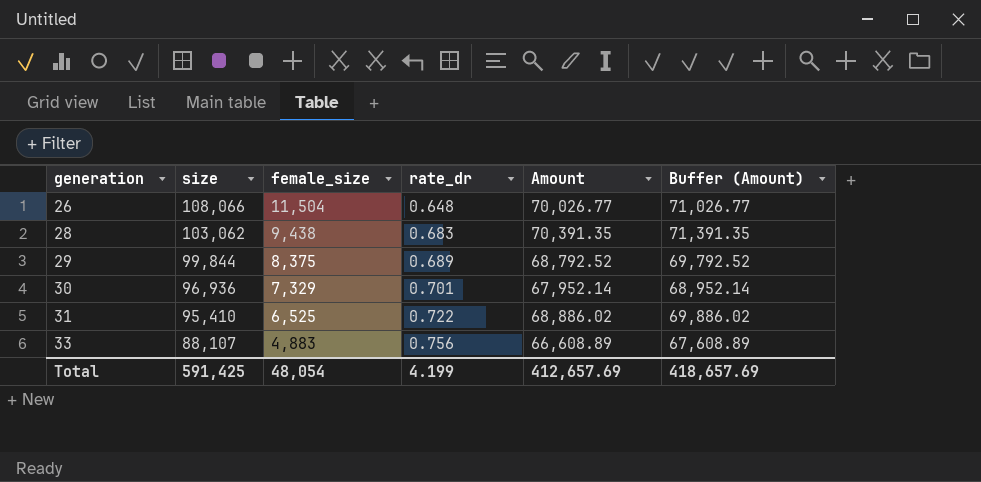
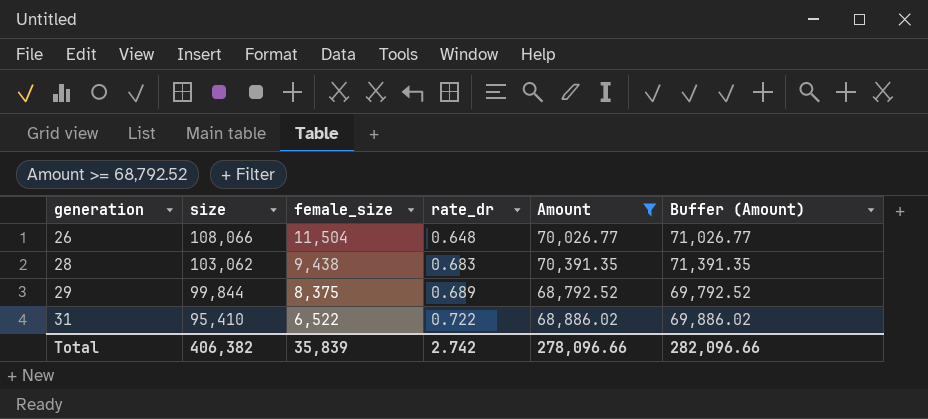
filter: none -> Amount >= 68,792.52
31 | female_size: 6,525 -> 6,522
Total | size: 591,425 -> 406,382
Total | female_size: 48,054 -> 35,839
Total | rate_dr: 4.199 -> 2.742
Total | Amount: 412,657.69 -> 278,096.66
Total | Buffer (Amount): 418,657.69 -> 282,096.66

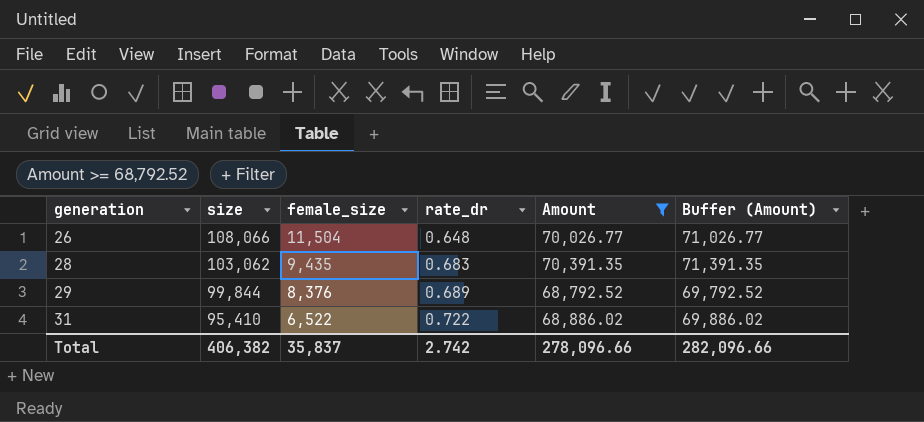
28 | female_size: 9,438 -> 9,435
29 | female_size: 8,375 -> 8,376
Total | female_size: 35,839 -> 35,837

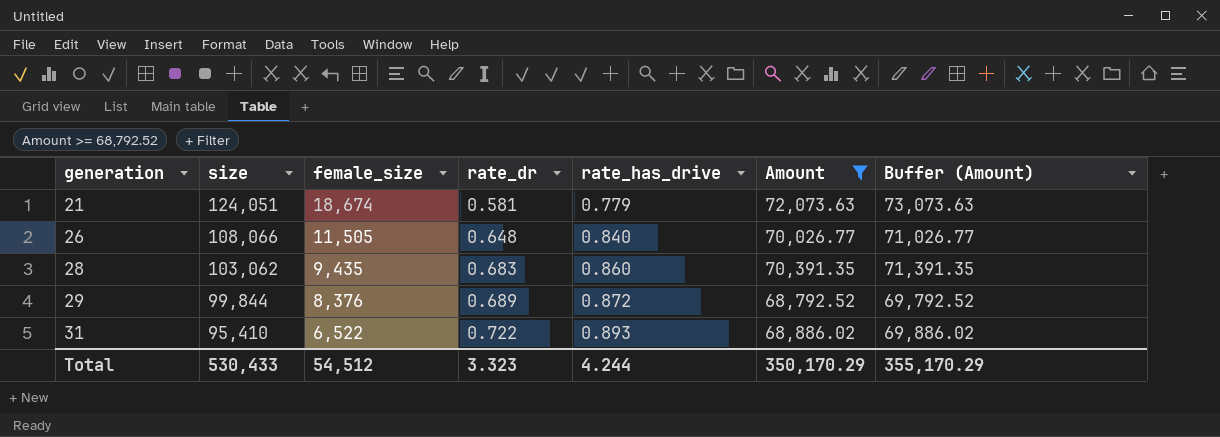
column rate_has_drive | position: none -> 5
row 21: none -> 124,051 | 18,674 | 0.581 | 0.779 | 72,073.63 | 73,073.63
26 | female_size: 11,504 -> 11,505
Total | size: 406,382 -> 530,433
Total | female_size: 35,837 -> 54,512
Total | rate_dr: 2.742 -> 3.323
Total | Amount: 278,096.66 -> 350,170.29
Total | Buffer (Amount): 282,096.66 -> 355,170.29

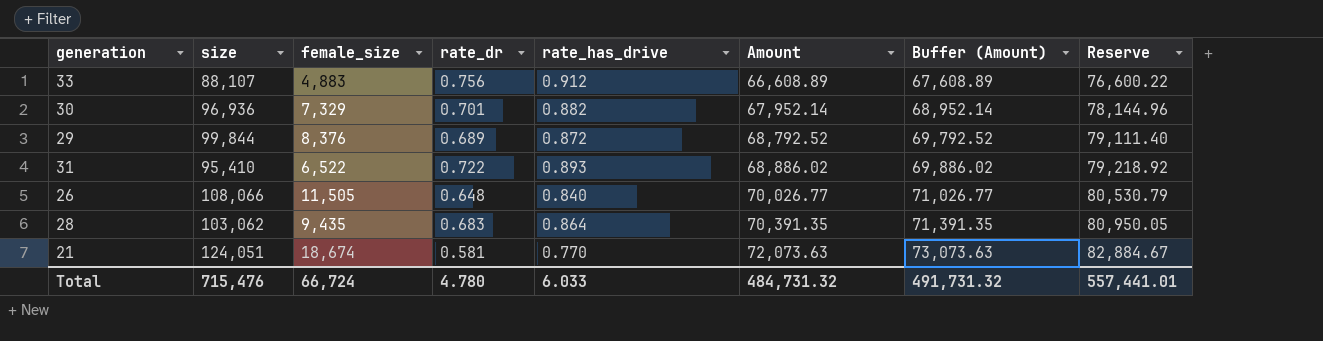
filter: Amount >= 68,792.52 -> none
row order: generation ascending -> Amount ascending
column Reserve | formula: none -> [Amount] * 1.15
28 | rate_has_drive: 0.860 -> 0.864
21 | rate_has_drive: 0.779 -> 0.770
Total | size: 530,433 -> 715,476
Total | female_size: 54,512 -> 66,724
Total | rate_dr: 3.323 -> 4.780
Total | rate_has_drive: 4.244 -> 6.033
Total | Amount: 350,170.29 -> 484,731.32
Total | Buffer (Amount): 355,170.29 -> 491,731.32

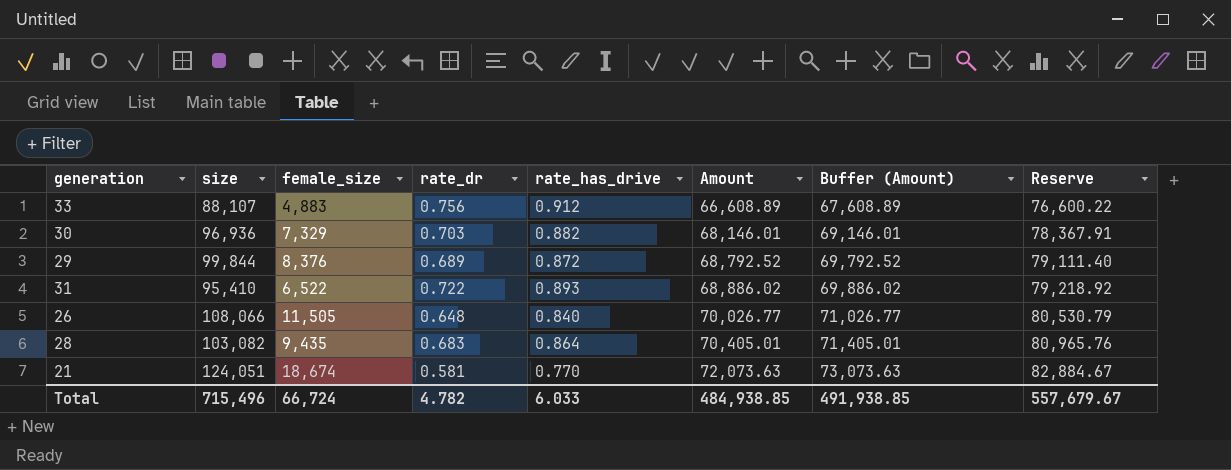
30 | rate_dr: 0.701 -> 0.703
30 | Amount: 67,952.14 -> 68,146.01
30 | Buffer (Amount): 68,952.14 -> 69,146.01
30 | Reserve: 78,144.96 -> 78,367.91
28 | size: 103,062 -> 103,082
28 | Amount: 70,391.35 -> 70,405.01
28 | Buffer (Amount): 71,391.35 -> 71,405.01
28 | Reserve: 80,950.05 -> 80,965.76
Total | size: 715,476 -> 715,496
Total | rate_dr: 4.780 -> 4.782
Total | Amount: 484,731.32 -> 484,938.85
Total | Buffer (Amount): 491,731.32 -> 491,938.85
Total | Reserve: 557,441.01 -> 557,679.67

